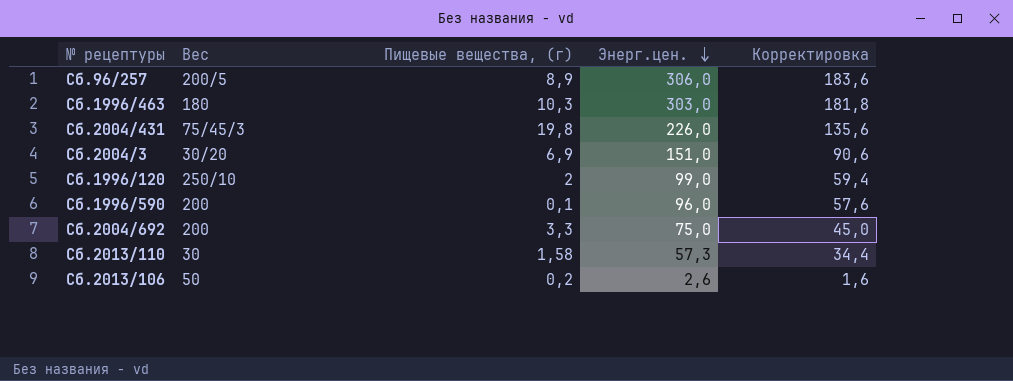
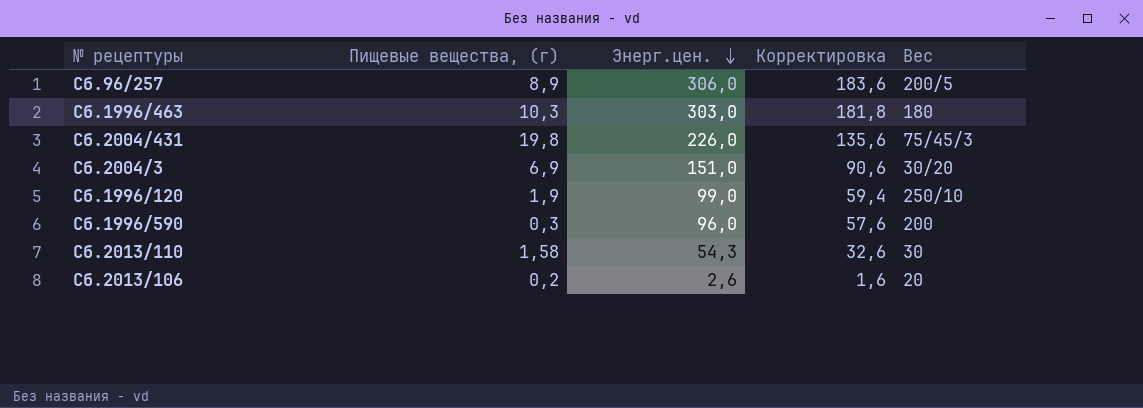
column Вес | position: 2 -> 5
row Сб.2004/692: 200 | 3,3 | 75,0 | 45,0 -> none
Сб.1996/120 | Пищевые вещества, (г): 2 -> 1,9
Сб.1996/590 | Пищевые вещества, (г): 0,1 -> 0,3
Сб.2013/110 | Энерг.цен.: 57,3 -> 54,3
Сб.2013/110 | Корректировка: 34,4 -> 32,6
Сб.2013/106 | Вес: 50 -> 20

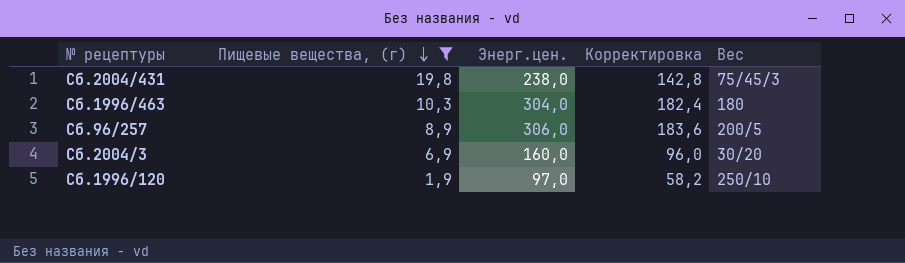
filter: none -> Пищевые вещества, (г) >= 1,9
row order: Энерг.цен. descending -> Пищевые вещества, (г) descending
Сб.2004/431 | Энерг.цен.: 226,0 -> 238,0
Сб.2004/431 | Корректировка: 135,6 -> 142,8
Сб.1996/463 | Энерг.цен.: 303,0 -> 304,0
Сб.1996/463 | Корректировка: 181,8 -> 182,4
Сб.2004/3 | Энерг.цен.: 151,0 -> 160,0
Сб.2004/3 | Корректировка: 90,6 -> 96,0
Сб.1996/120 | Энерг.цен.: 99,0 -> 97,0
Сб.1996/120 | Корректировка: 59,4 -> 58,2

